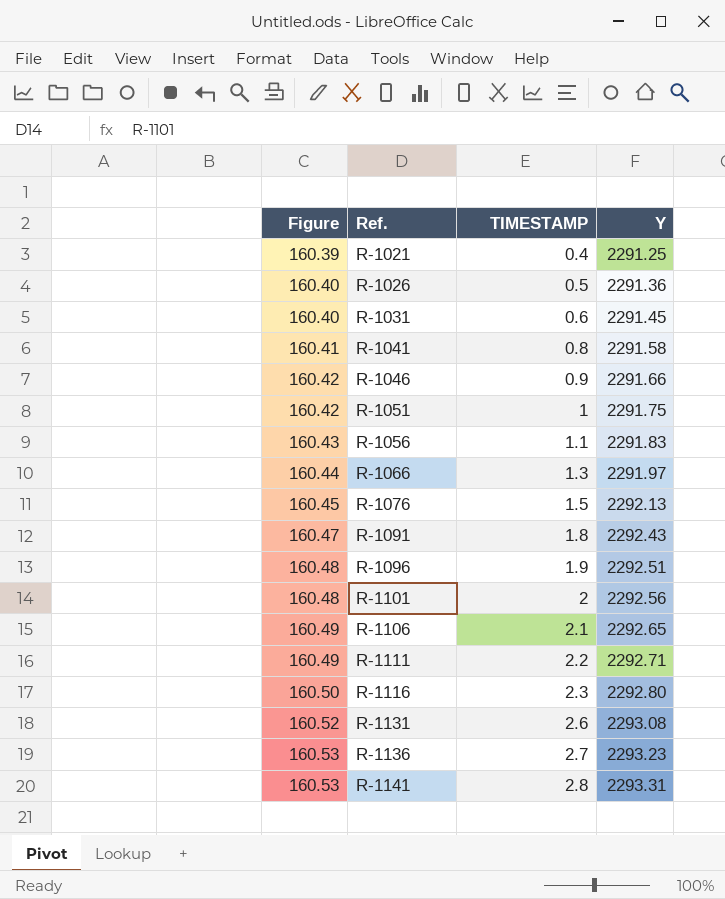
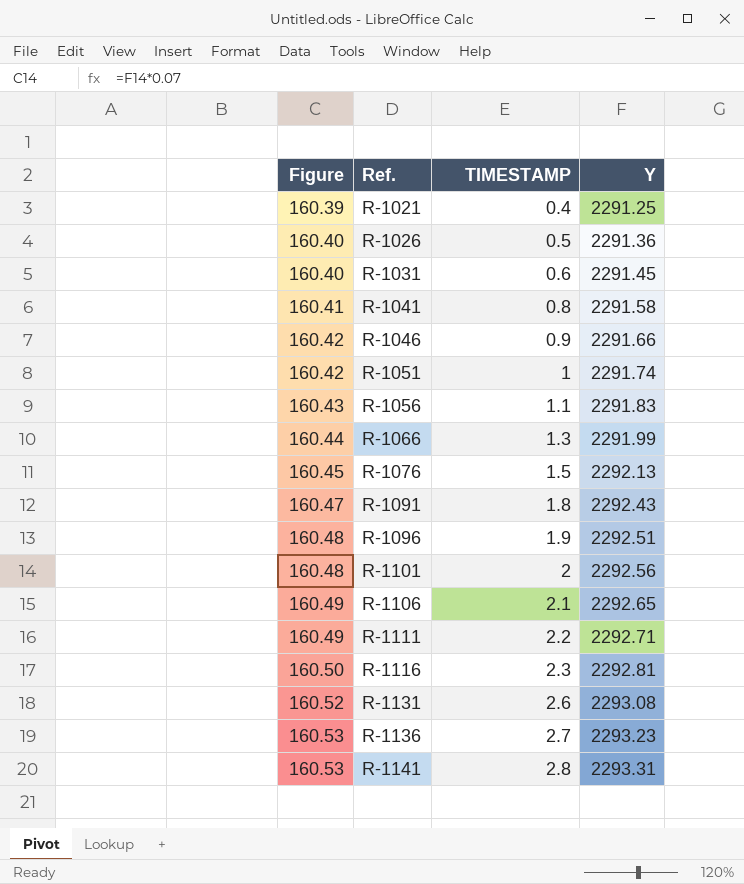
R-1051 | Y: 2291.75 -> 2291.74
R-1066 | Y: 2291.97 -> 2291.99
R-1116 | Y: 2292.80 -> 2292.81

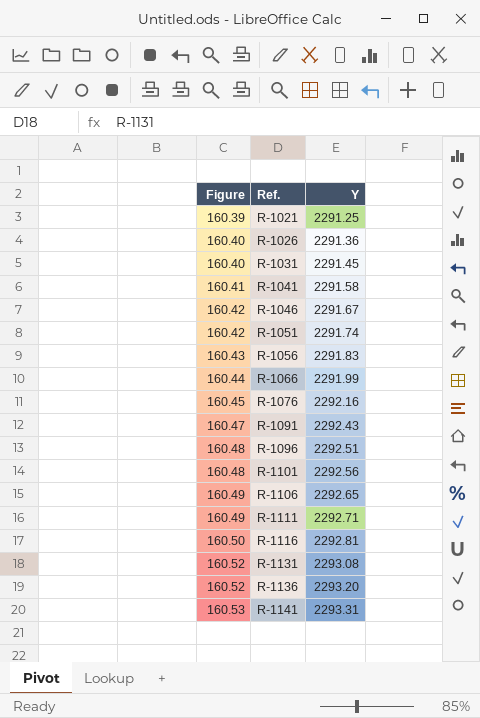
column TIMESTAMP | position: 3 -> none
R-1046 | Y: 2291.66 -> 2291.67
R-1076 | Y: 2292.13 -> 2292.16
R-1136 | Figure: 160.53 -> 160.52
R-1136 | Y: 2293.23 -> 2293.20

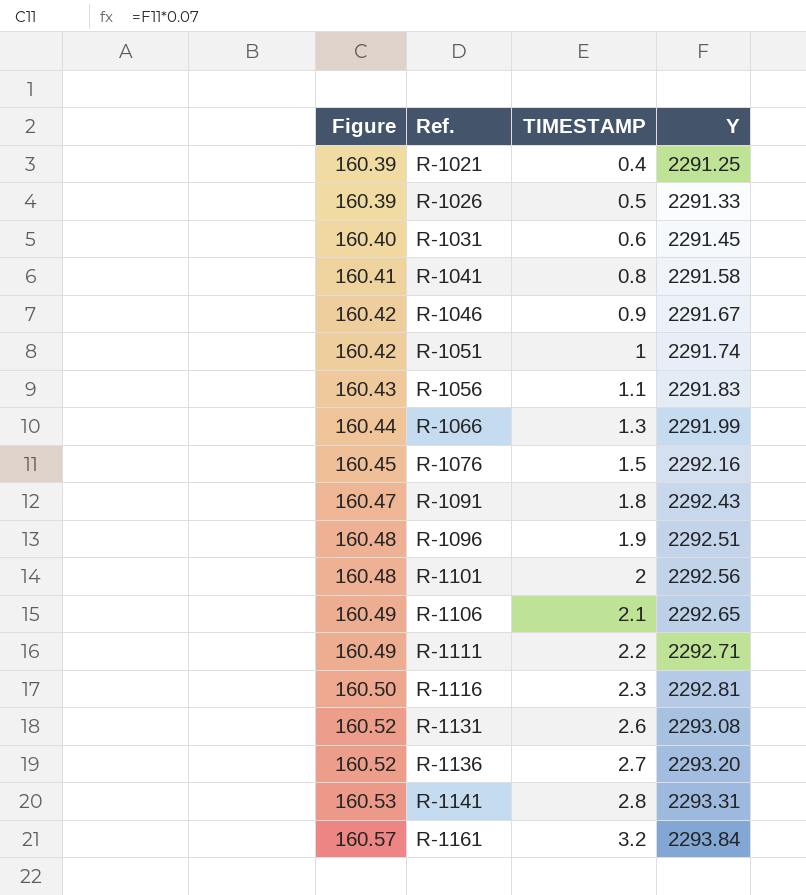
column TIMESTAMP | position: none -> 3
R-1026 | Figure: 160.40 -> 160.39
R-1026 | Y: 2291.36 -> 2291.33
row R-1161: none -> 160.57 | 3.2 | 2293.84

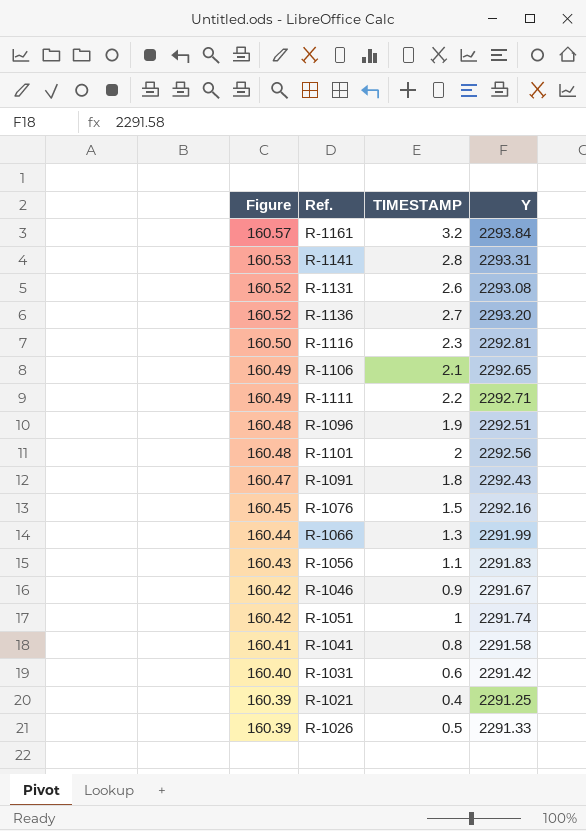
row order: Figure ascending -> Figure descending
R-1031 | Y: 2291.45 -> 2291.42

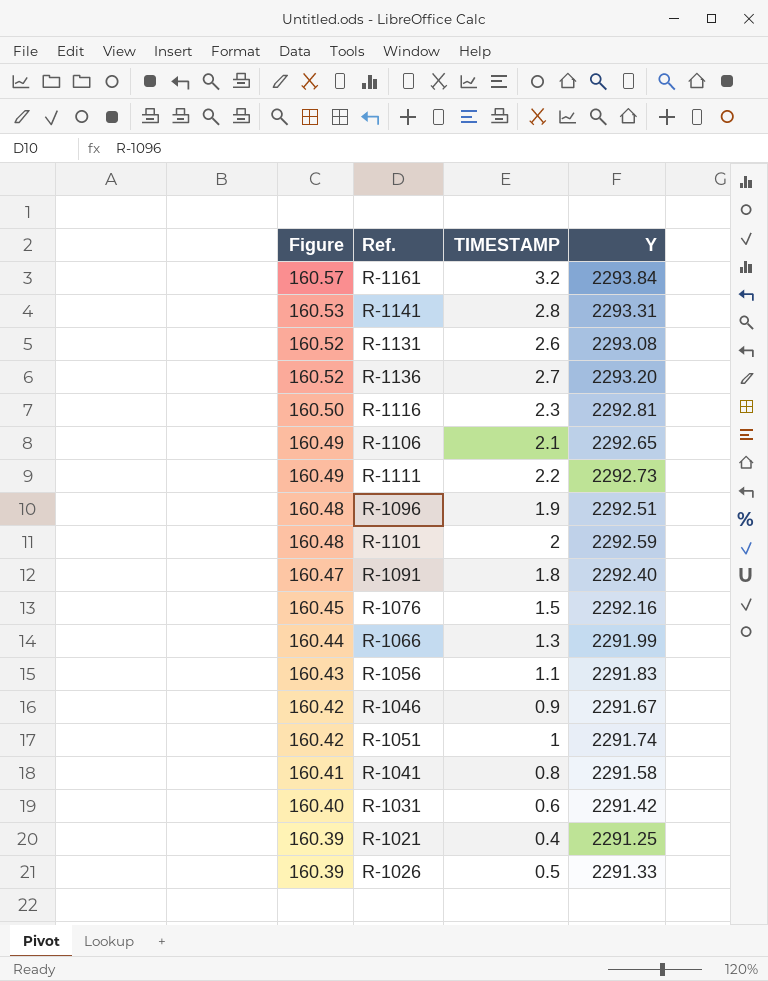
R-1111 | Y: 2292.71 -> 2292.73
R-1101 | Y: 2292.56 -> 2292.59
R-1091 | Y: 2292.43 -> 2292.40

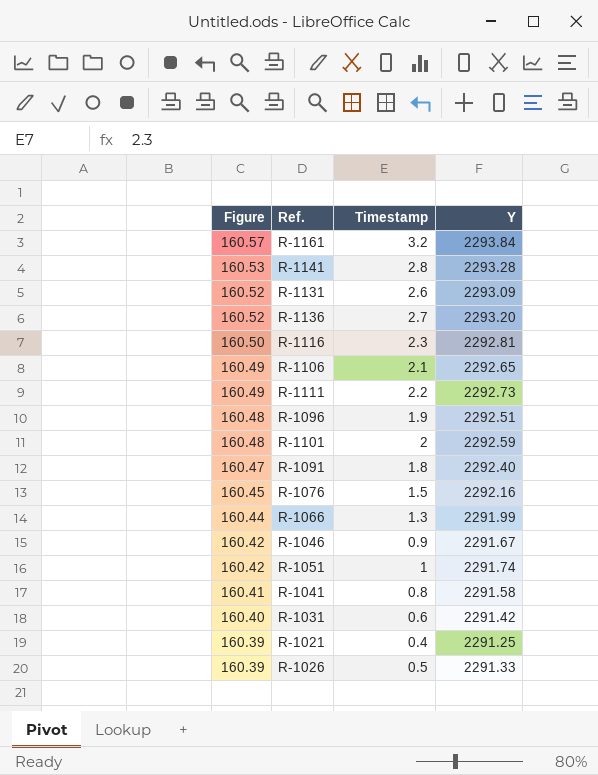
column name: TIMESTAMP -> Timestamp
row R-1056: 160.43 | 1.1 | 2291.83 -> none
R-1141 | Y: 2293.31 -> 2293.28
R-1131 | Y: 2293.08 -> 2293.09

